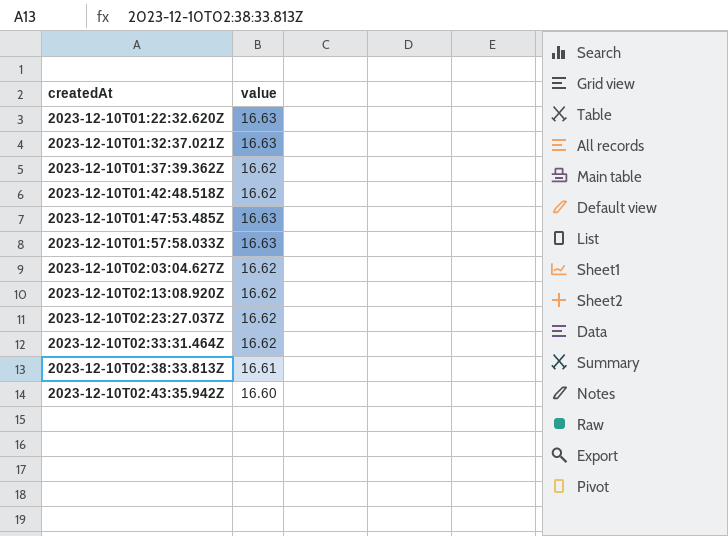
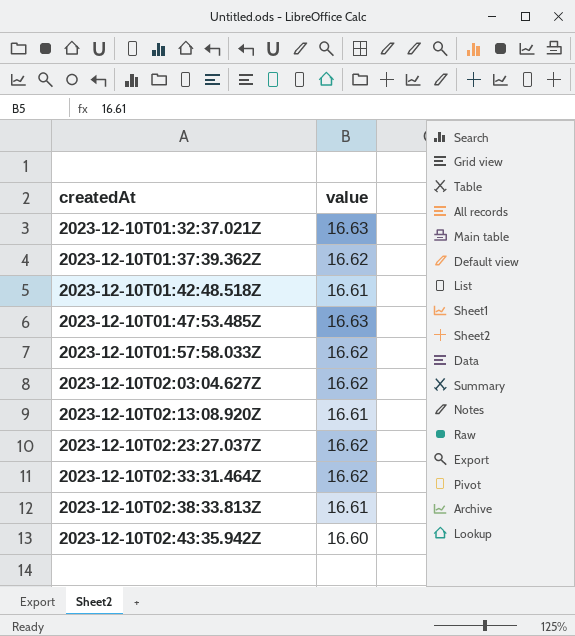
row 2023-12-10T01:22:32.620Z: 16.63 -> none
2023-12-10T01:42:48.518Z | value: 16.62 -> 16.61
2023-12-10T01:57:58.033Z | value: 16.63 -> 16.62
2023-12-10T02:13:08.920Z | value: 16.62 -> 16.61

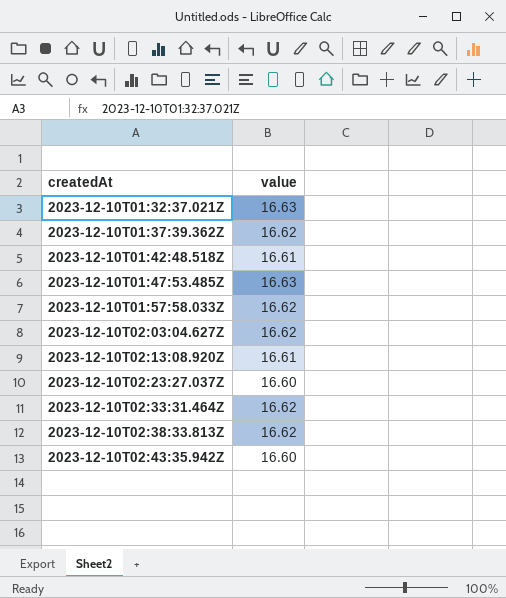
2023-12-10T02:23:27.037Z | value: 16.62 -> 16.60
2023-12-10T02:38:33.813Z | value: 16.61 -> 16.62

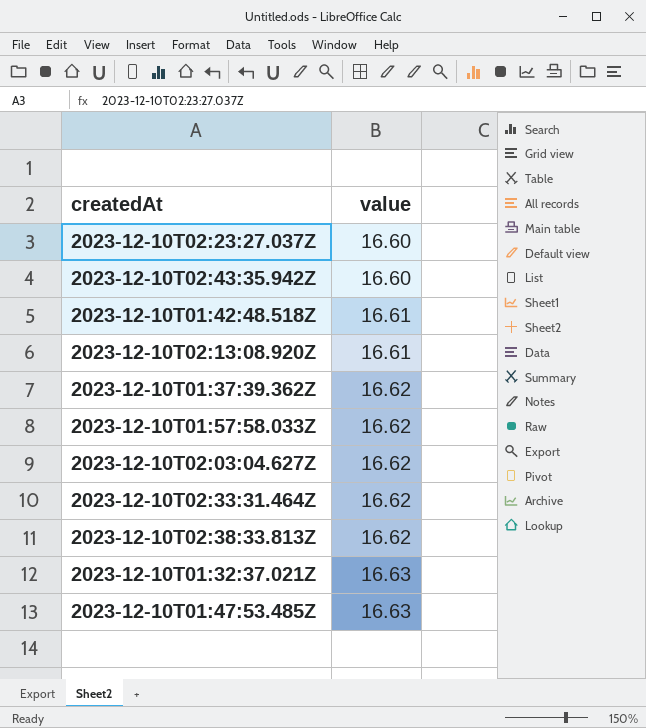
row order: createdAt ascending -> value ascending

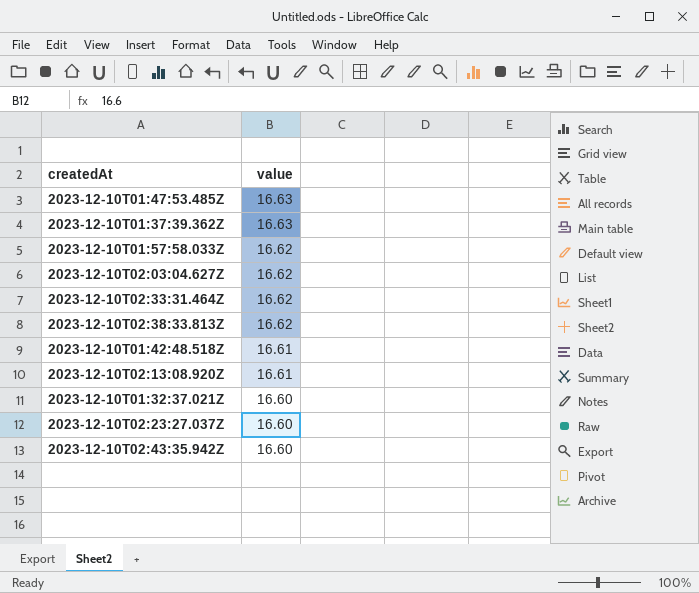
row order: value ascending -> value descending
2023-12-10T01:37:39.362Z | value: 16.62 -> 16.63
2023-12-10T01:32:37.021Z | value: 16.63 -> 16.60

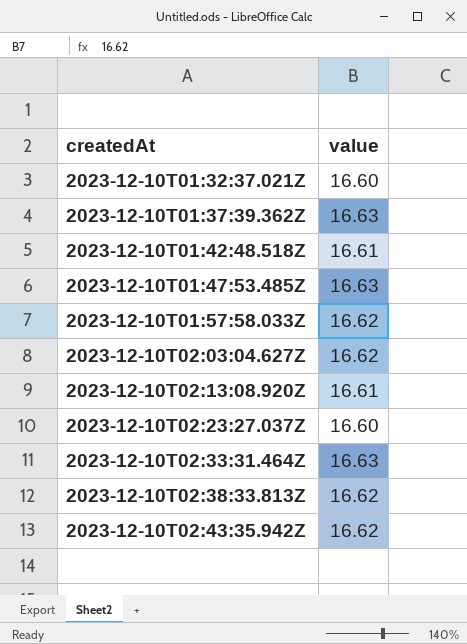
row order: value descending -> createdAt ascending
2023-12-10T02:33:31.464Z | value: 16.62 -> 16.63
2023-12-10T02:43:35.942Z | value: 16.60 -> 16.62

